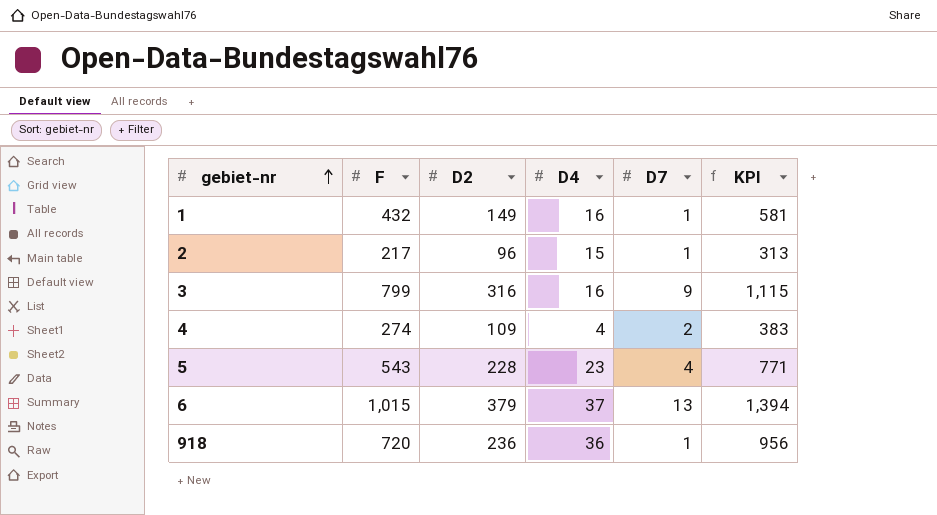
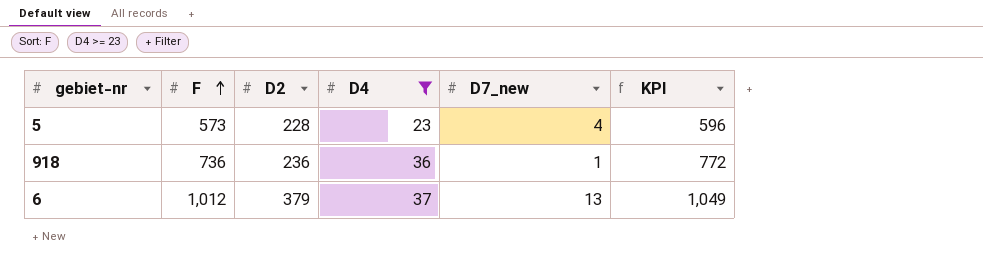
filter: none -> D4 >= 23
row order: gebiet-nr ascending -> F ascending
column name: D7 -> D7_new
column KPI | formula: [F] + [D2] -> [F] + [D4]
5 | F: 543 -> 573
918 | F: 720 -> 736
6 | F: 1,015 -> 1,012

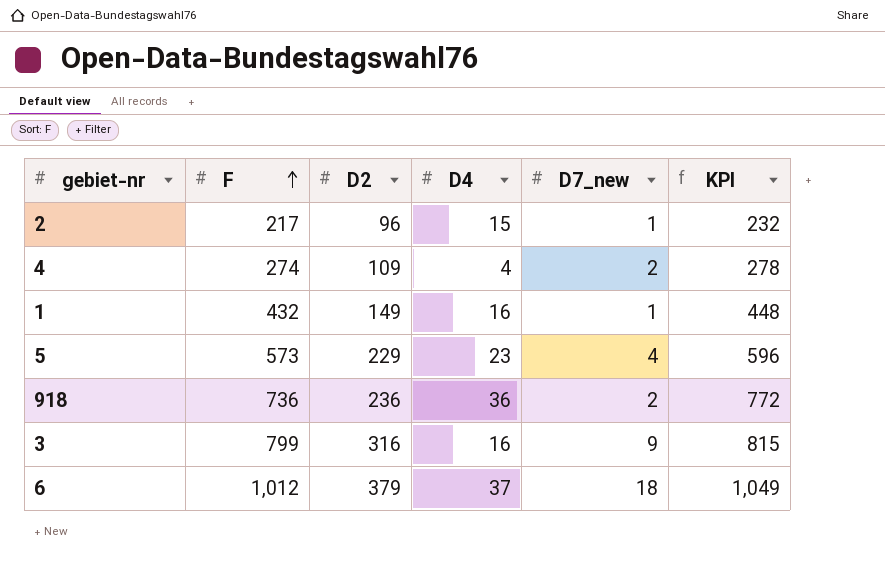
filter: D4 >= 23 -> none
5 | D2: 228 -> 229
918 | D7_new: 1 -> 2
6 | D7_new: 13 -> 18

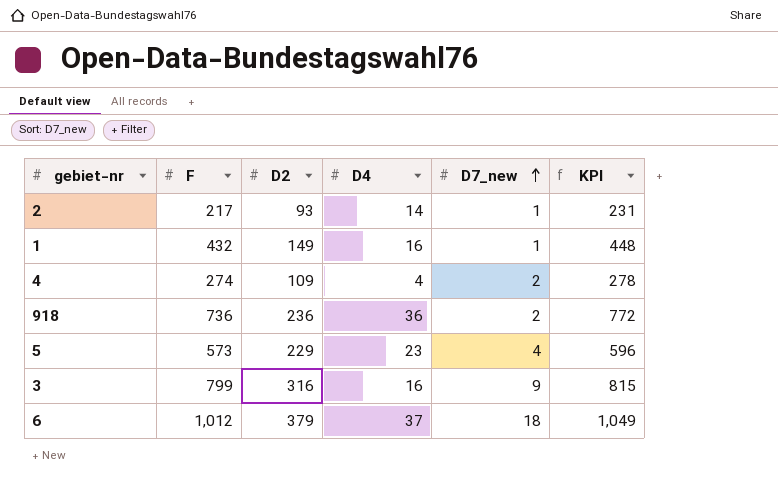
row order: F ascending -> D7_new ascending
2 | D2: 96 -> 93
2 | D4: 15 -> 14
2 | KPI: 232 -> 231

